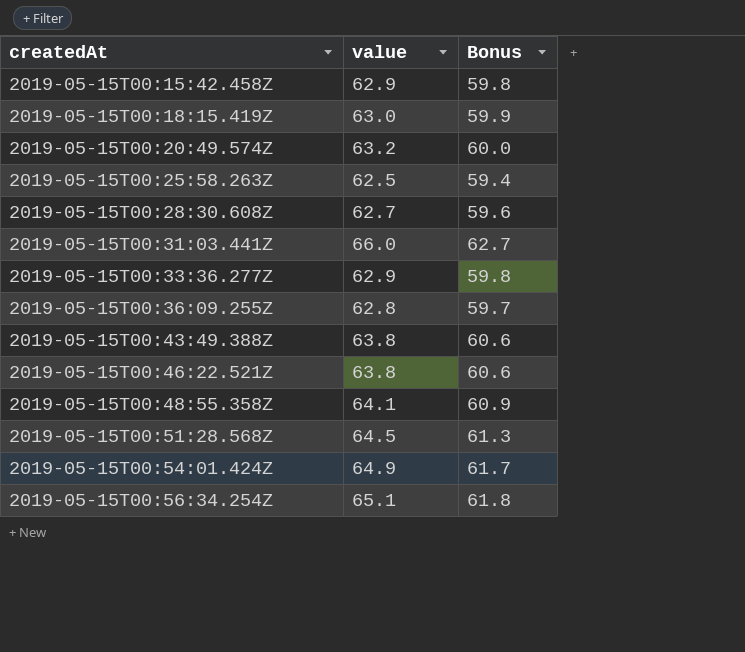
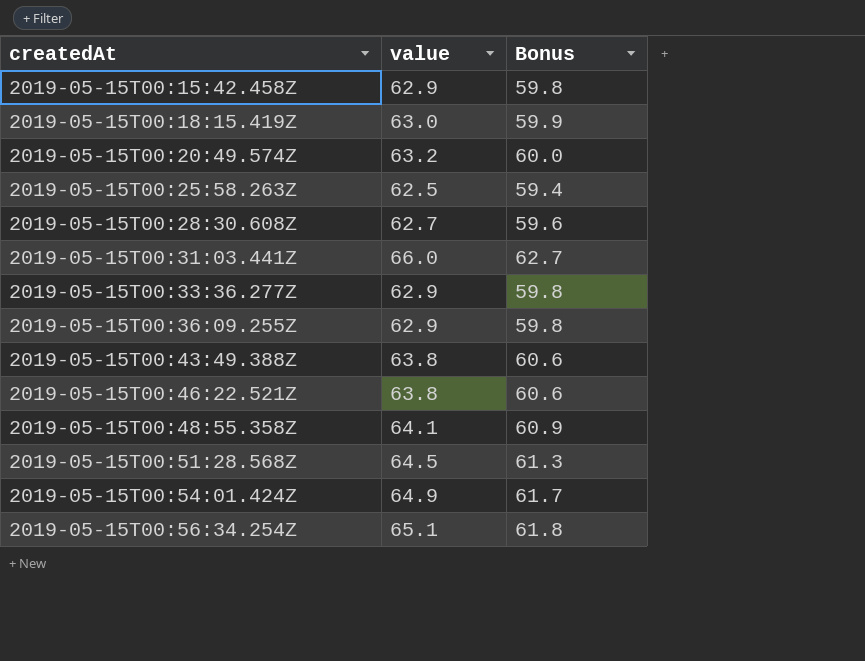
2019-05-15T00:36:09.255Z | value: 62.8 -> 62.9
2019-05-15T00:36:09.255Z | Bonus: 59.7 -> 59.8

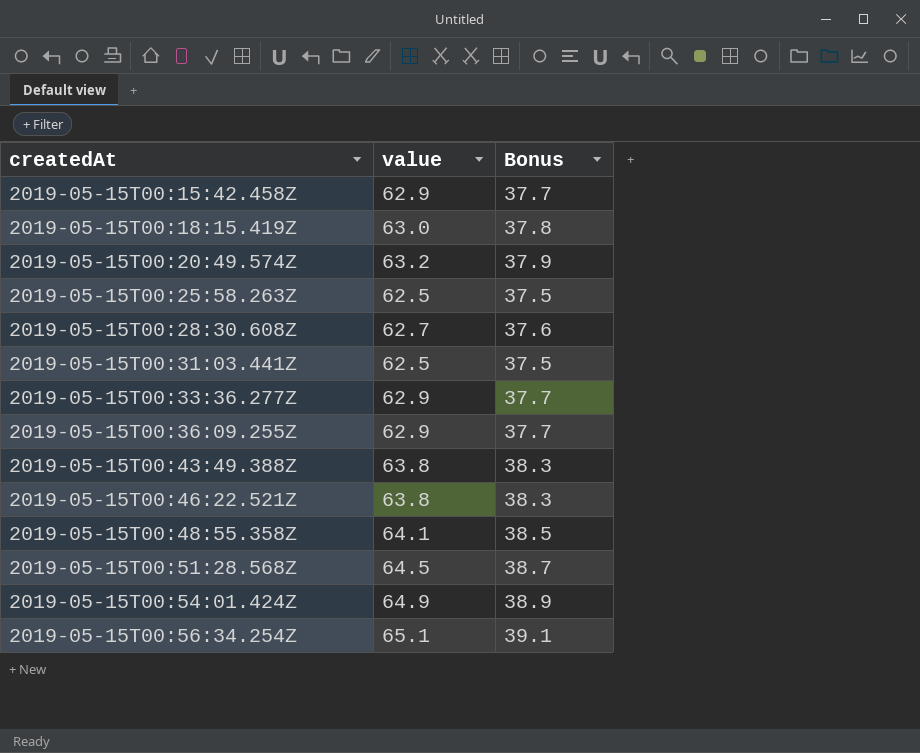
column Bonus | formula: [value] * 0.95 -> [value] * 0.6
2019-05-15T00:31:03.441Z | value: 66.0 -> 62.5

